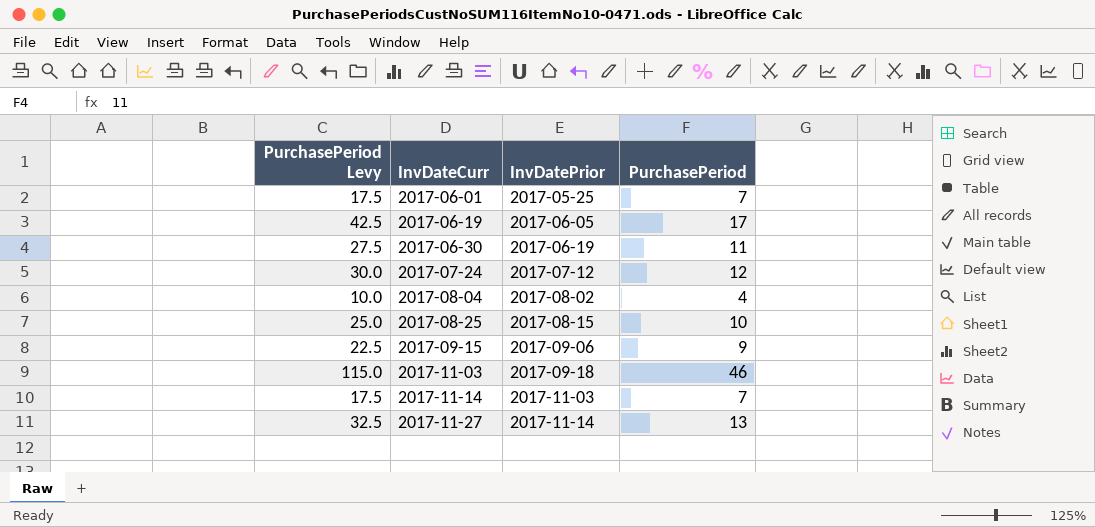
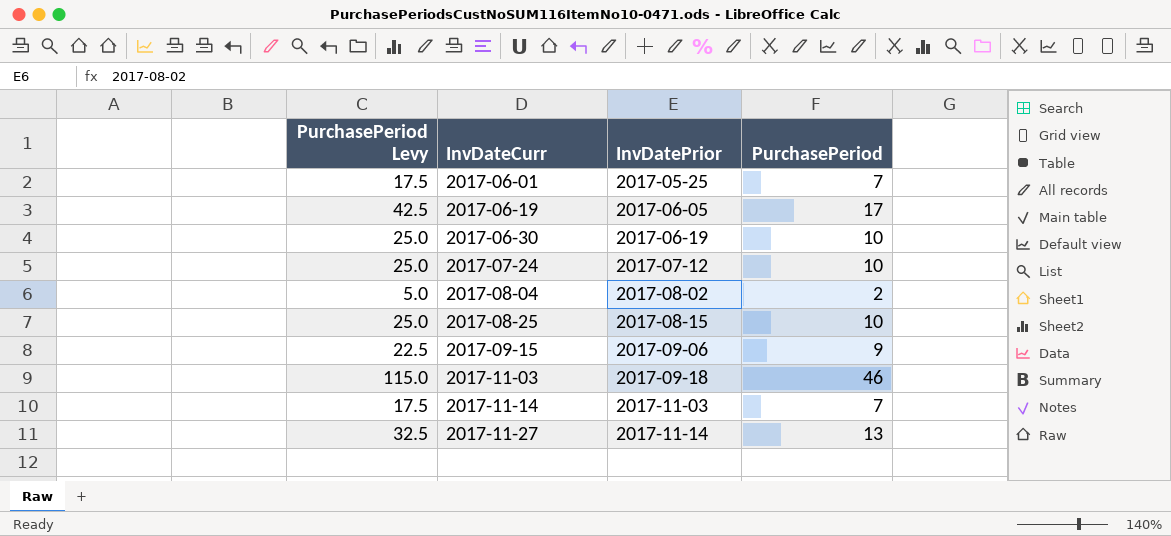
2017-06-30 | PurchasePeriod Levy: 27.5 -> 25.0
2017-06-30 | PurchasePeriod: 11 -> 10
2017-07-24 | PurchasePeriod Levy: 30.0 -> 25.0
2017-07-24 | PurchasePeriod: 12 -> 10
2017-08-04 | PurchasePeriod Levy: 10.0 -> 5.0
2017-08-04 | PurchasePeriod: 4 -> 2

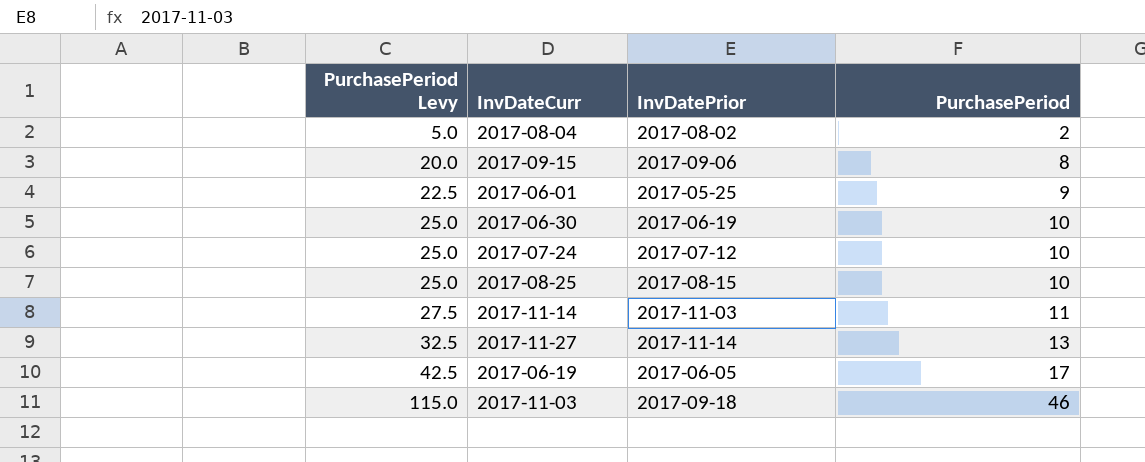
row order: InvDateCurr ascending -> PurchasePeriod Levy ascending
2017-09-15 | PurchasePeriod Levy: 22.5 -> 20.0
2017-09-15 | PurchasePeriod: 9 -> 8
2017-06-01 | PurchasePeriod Levy: 17.5 -> 22.5
2017-06-01 | PurchasePeriod: 7 -> 9
2017-11-14 | PurchasePeriod Levy: 17.5 -> 27.5
2017-11-14 | PurchasePeriod: 7 -> 11

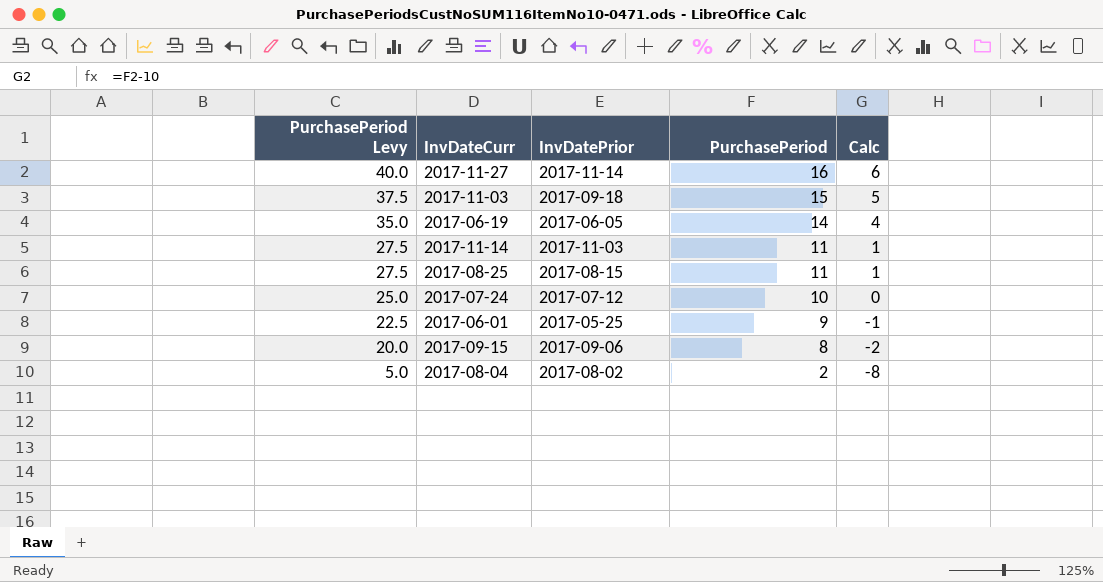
row order: PurchasePeriod Levy ascending -> PurchasePeriod Levy descending
column Calc | formula: none -> [PurchasePeriod] - 10
row 2017-06-30: 25.0 | 2017-06-19 | 10 -> none
2017-11-27 | PurchasePeriod Levy: 32.5 -> 40.0
2017-11-27 | PurchasePeriod: 13 -> 16
2017-11-03 | PurchasePeriod Levy: 115.0 -> 37.5
2017-11-03 | PurchasePeriod: 46 -> 15
2017-06-19 | PurchasePeriod Levy: 42.5 -> 35.0
2017-06-19 | PurchasePeriod: 17 -> 14
2017-08-25 | PurchasePeriod Levy: 25.0 -> 27.5
2017-08-25 | PurchasePeriod: 10 -> 11

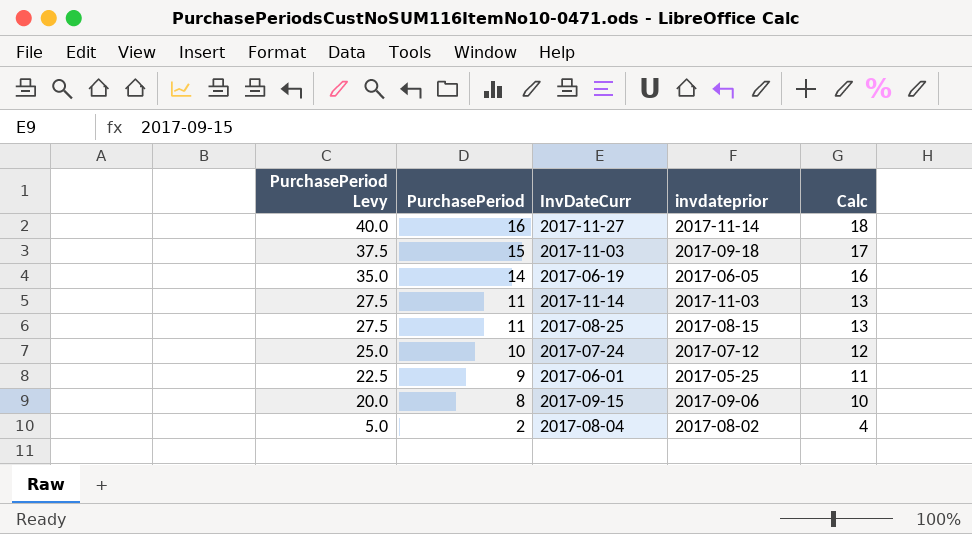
column PurchasePeriod | position: 4 -> 2
column name: InvDatePrior -> invdateprior
column Calc | formula: [PurchasePeriod] - 10 -> [PurchasePeriod] + 2

